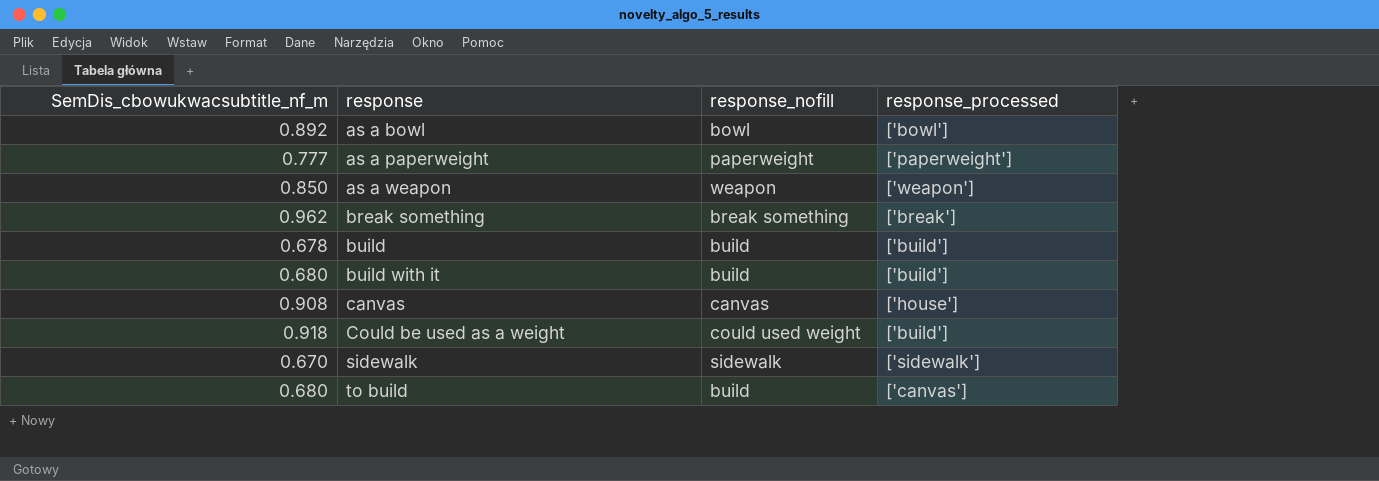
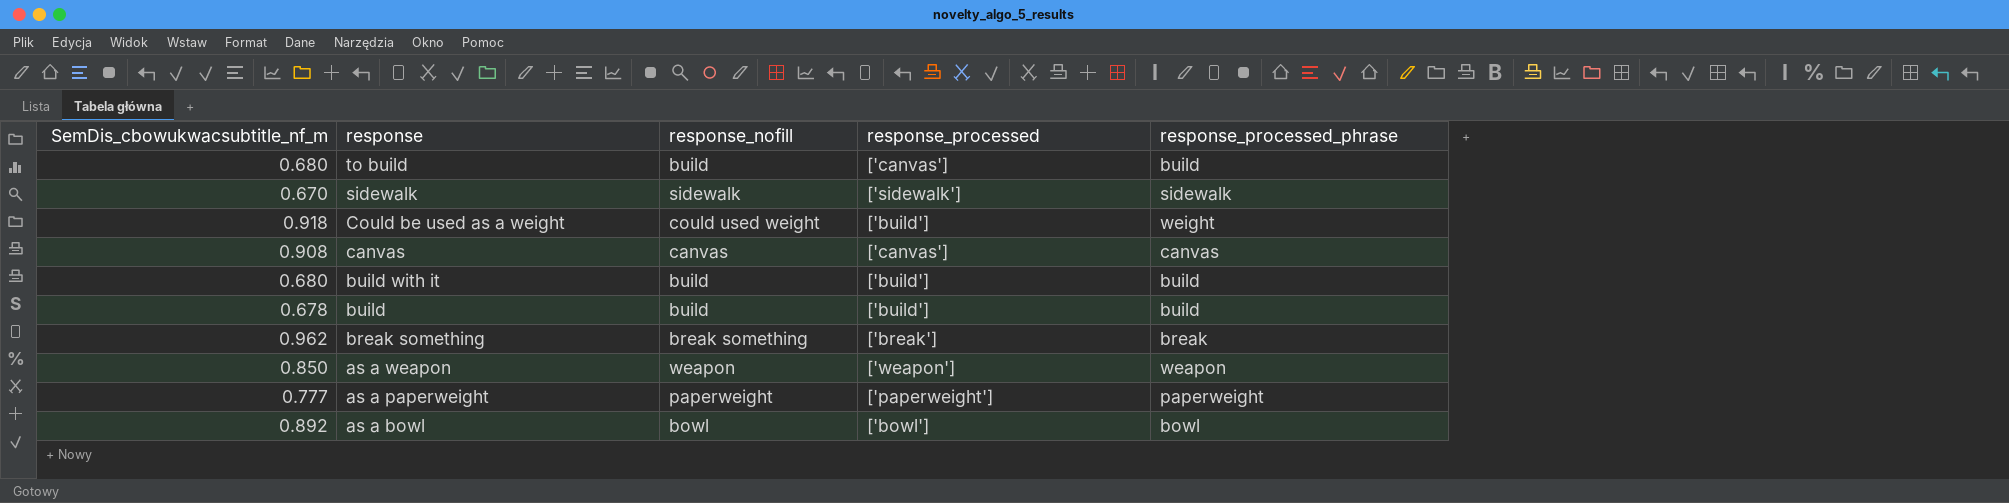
row order: response ascending -> response descending
column response_processed_phrase | position: none -> 5
canvas | response_processed: ['house'] -> ['canvas']

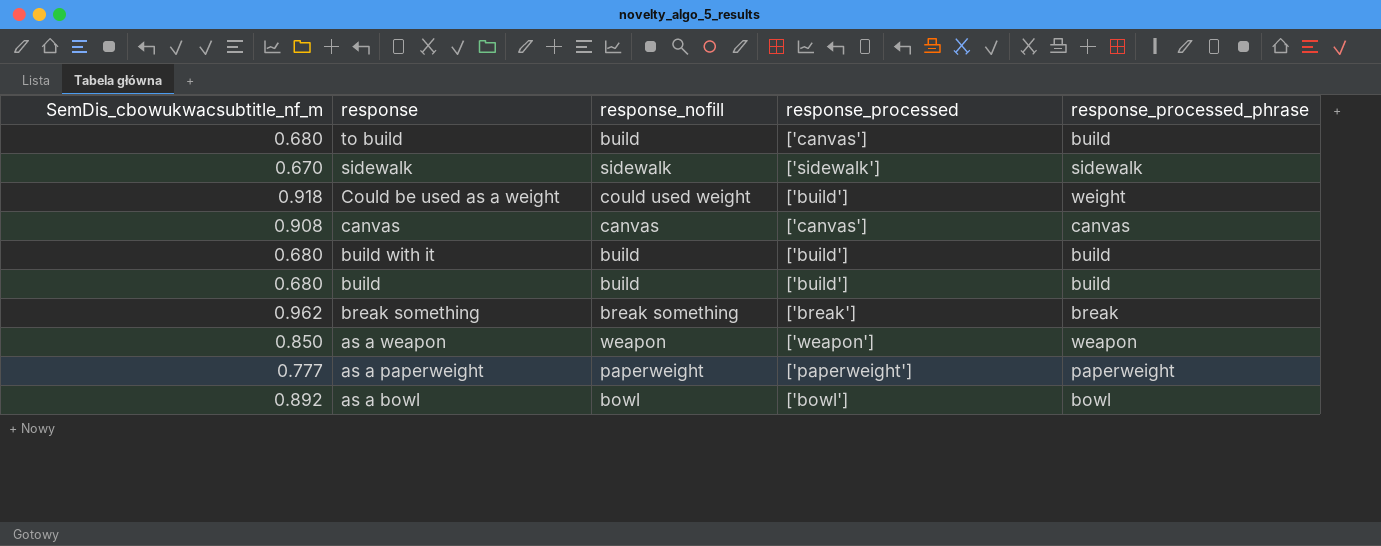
build | SemDis_cbowukwacsubtitle_nf_m: 0.678 -> 0.680

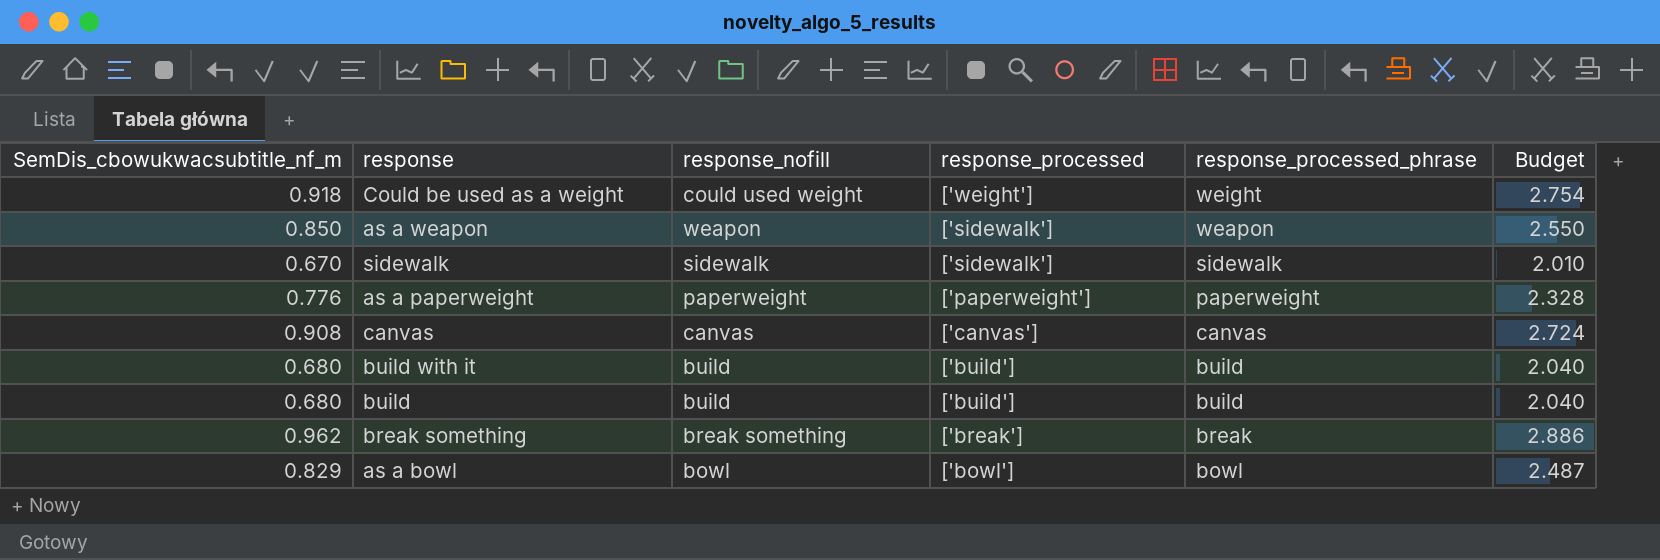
row order: response descending -> response_processed descending
column Budget | formula: none -> [SemDis_cbowukwacsubtitle_nf_m] * 3
row to build: 0.680 | build | ['canvas'] | build -> none
Could be used as a weight | response_processed: ['build'] -> ['weight']
as a weapon | response_processed: ['weapon'] -> ['sidewalk']
as a paperweight | SemDis_cbowukwacsubtitle_nf_m: 0.777 -> 0.776
as a bowl | SemDis_cbowukwacsubtitle_nf_m: 0.892 -> 0.829

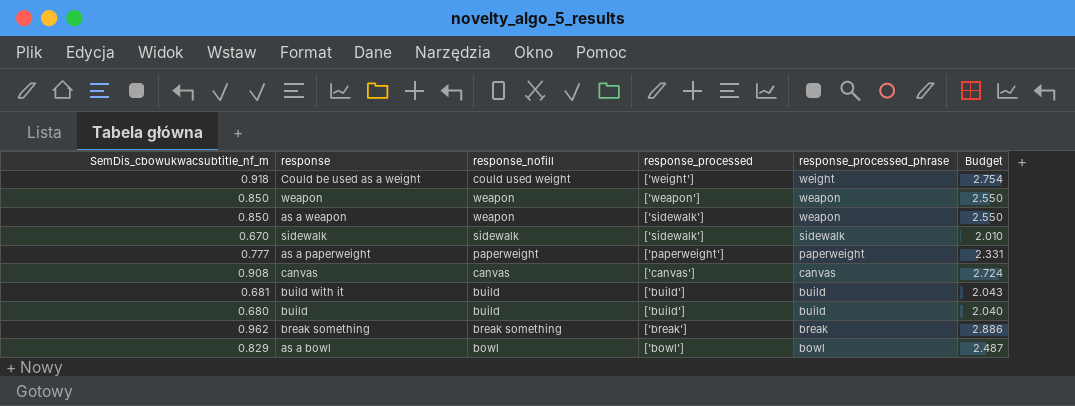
row weapon: none -> 0.850 | weapon | ['weapon'] | weapon | 2.550
as a paperweight | SemDis_cbowukwacsubtitle_nf_m: 0.776 -> 0.777
as a paperweight | Budget: 2.328 -> 2.331
build with it | SemDis_cbowukwacsubtitle_nf_m: 0.680 -> 0.681
build with it | Budget: 2.040 -> 2.043

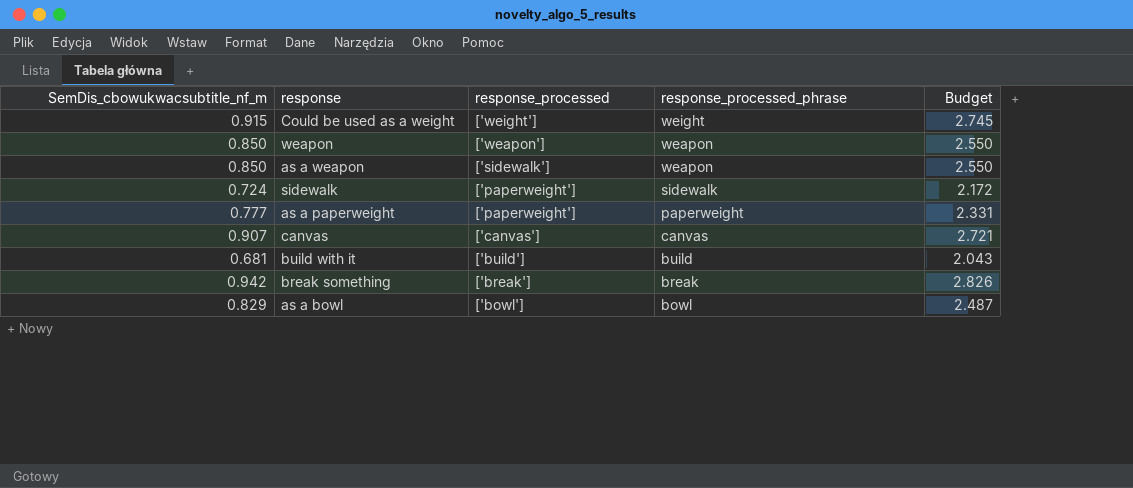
column response_nofill | position: 3 -> none
row build: 0.680 | build | ['build'] | build | 2.040 -> none
Could be used as a weight | SemDis_cbowukwacsubtitle_nf_m: 0.918 -> 0.915
Could be used as a weight | Budget: 2.754 -> 2.745
sidewalk | SemDis_cbowukwacsubtitle_nf_m: 0.670 -> 0.724
sidewalk | response_processed: ['sidewalk'] -> ['paperweight']
sidewalk | Budget: 2.010 -> 2.172
canvas | SemDis_cbowukwacsubtitle_nf_m: 0.908 -> 0.907
canvas | Budget: 2.724 -> 2.721
break something | SemDis_cbowukwacsubtitle_nf_m: 0.962 -> 0.942
break something | Budget: 2.886 -> 2.826

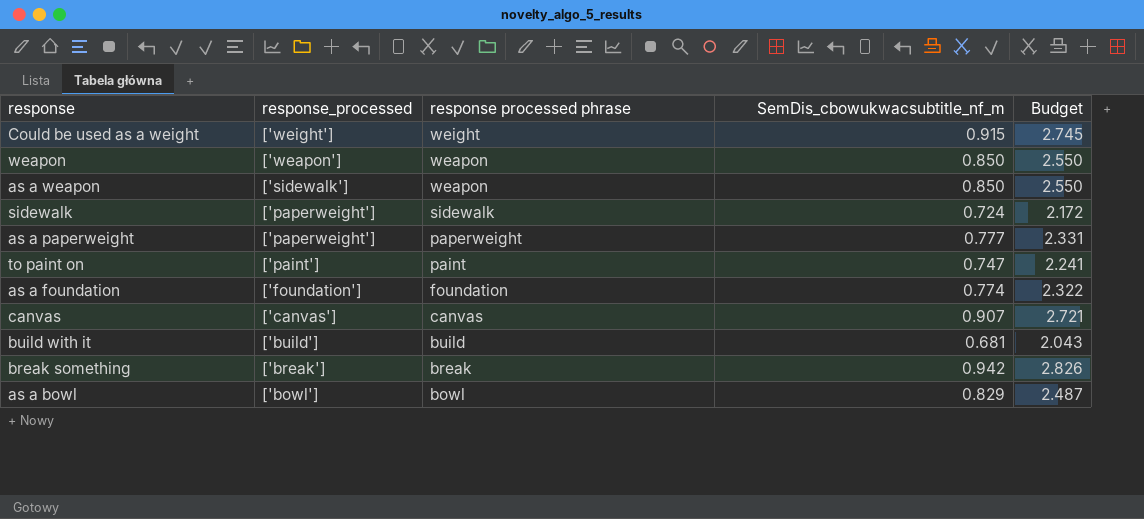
column name: response_processed_phrase -> response processed phrase
column SemDis_cbowukwacsubtitle_nf_m | position: 1 -> 4
row to paint on: none -> ['paint'] | paint | 0.747 | 2.241
row as a foundation: none -> ['foundation'] | foundation | 0.774 | 2.322

